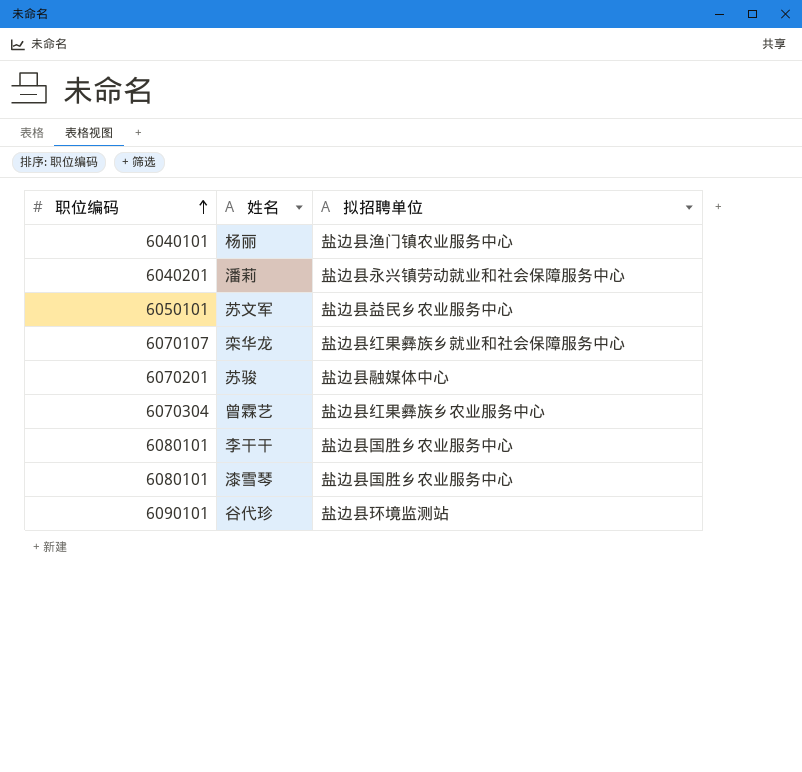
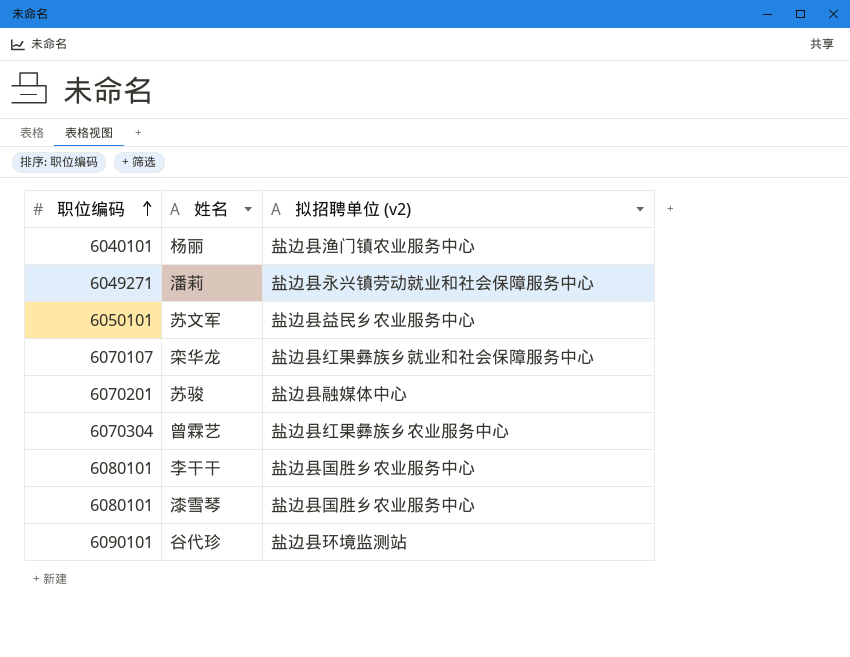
column name: 拟招聘单位 -> 拟招聘单位 (v2)
潘莉 | 职位编码: 6040201 -> 6049271

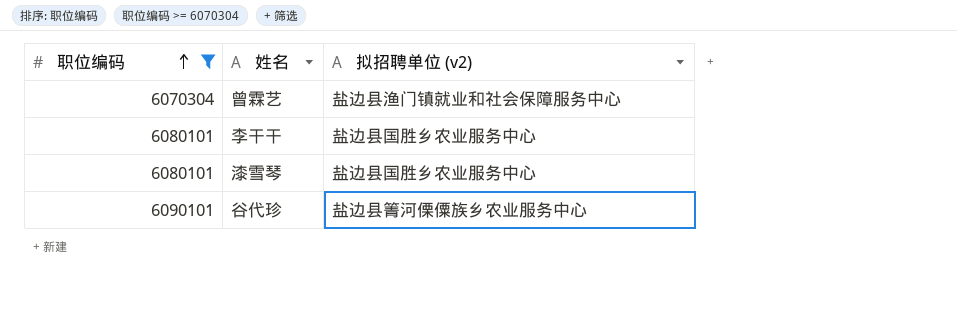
filter: none -> 职位编码 >= 6070304
曾霖艺 | 拟招聘单位 (v2): 盐边县红果彝族乡农业服务中心 -> 盐边县渔门镇就业和社会保障服务中心
谷代珍 | 拟招聘单位 (v2): 盐边县环境监测站 -> 盐边县箐河傈僳族乡农业服务中心

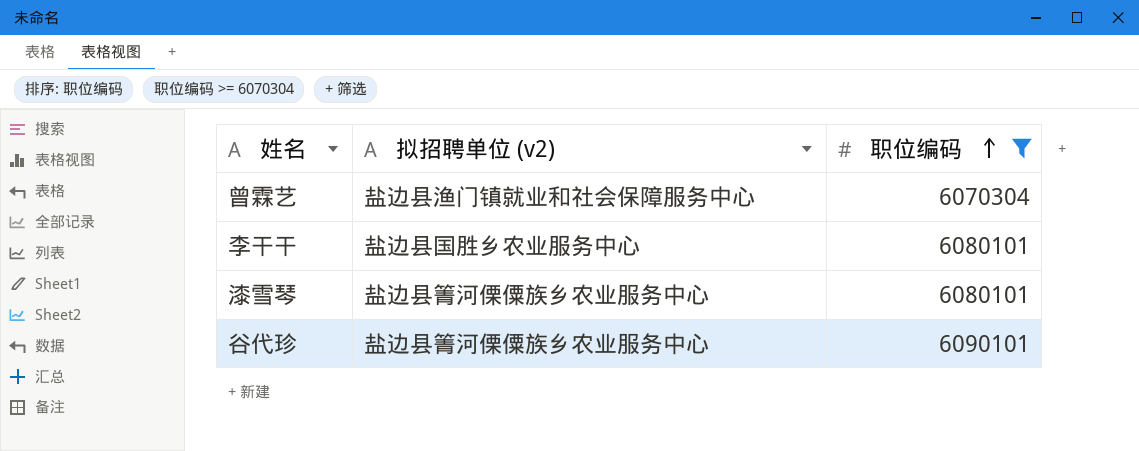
column 职位编码 | position: 1 -> 3
漆雪琴 | 拟招聘单位 (v2): 盐边县国胜乡农业服务中心 -> 盐边县箐河傈僳族乡农业服务中心

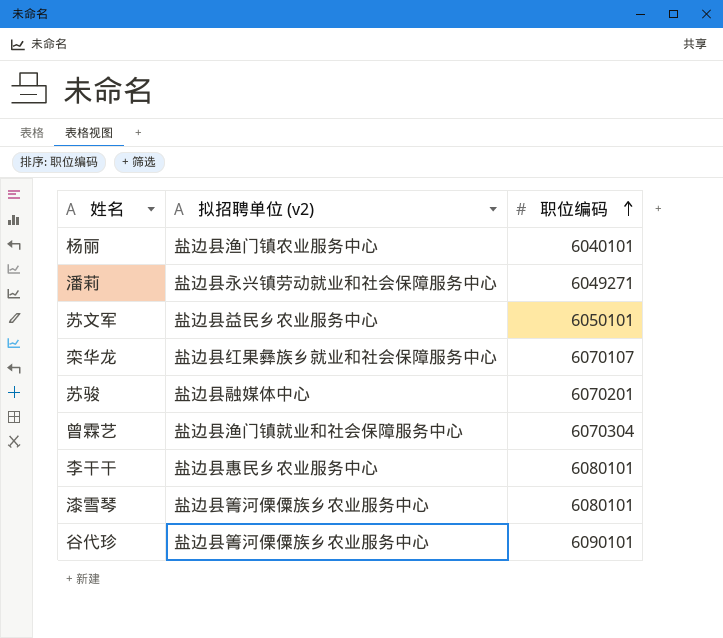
filter: 职位编码 >= 6070304 -> none
李干干 | 拟招聘单位 (v2): 盐边县国胜乡农业服务中心 -> 盐边县惠民乡农业服务中心

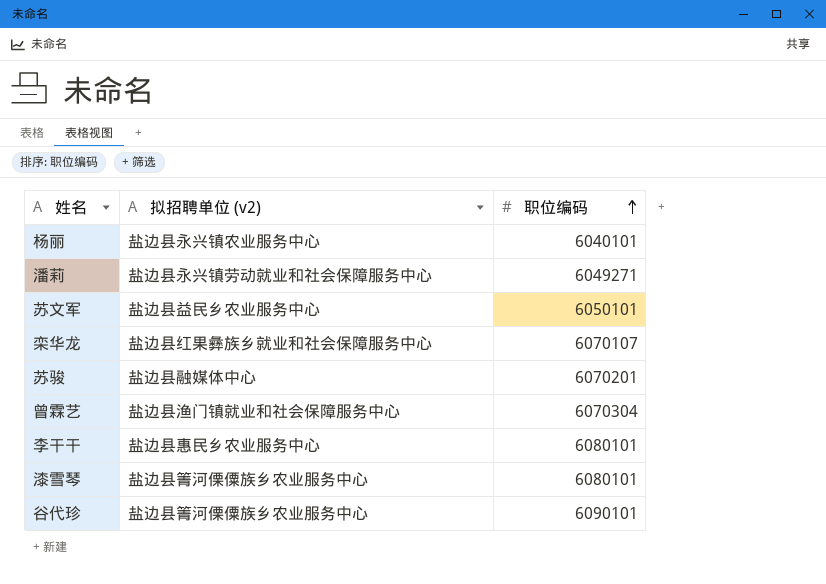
杨丽 | 拟招聘单位 (v2): 盐边县渔门镇农业服务中心 -> 盐边县永兴镇农业服务中心

